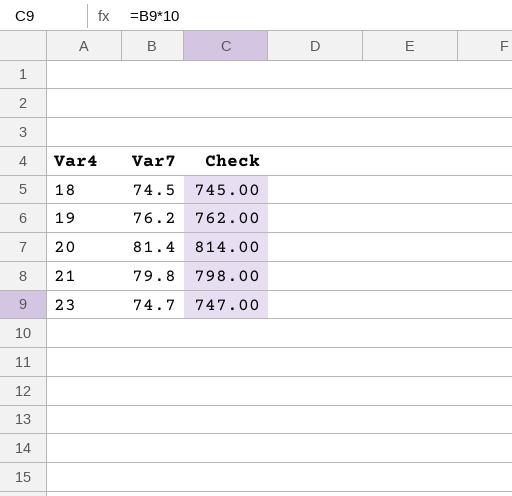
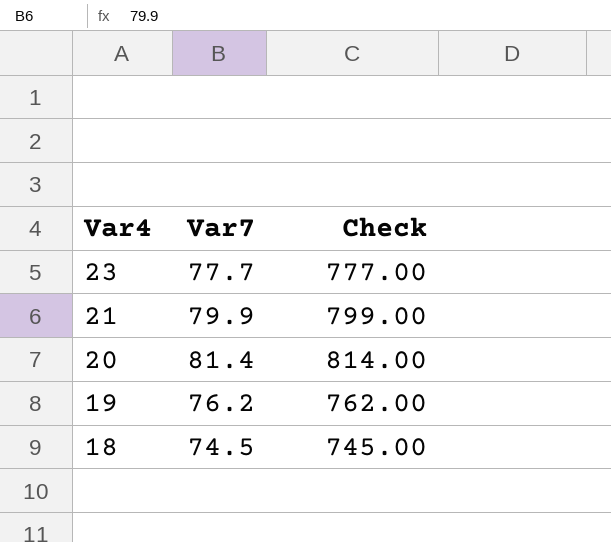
row order: Var4 ascending -> Var4 descending
23 | Var7: 74.7 -> 77.7
23 | Check: 747.00 -> 777.00
21 | Var7: 79.8 -> 79.9
21 | Check: 798.00 -> 799.00

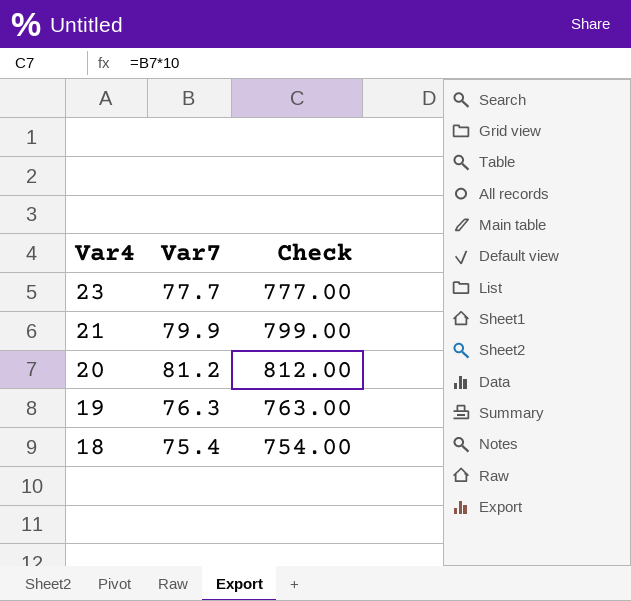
20 | Var7: 81.4 -> 81.2
20 | Check: 814.00 -> 812.00
19 | Var7: 76.2 -> 76.3
19 | Check: 762.00 -> 763.00
18 | Var7: 74.5 -> 75.4
18 | Check: 745.00 -> 754.00

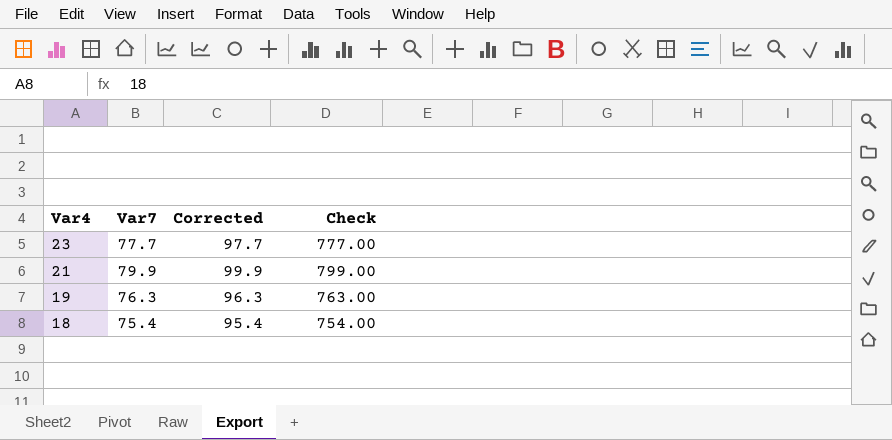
column Corrected | formula: none -> [Var7] + 20
row 20: 81.2 | 812.00 -> none

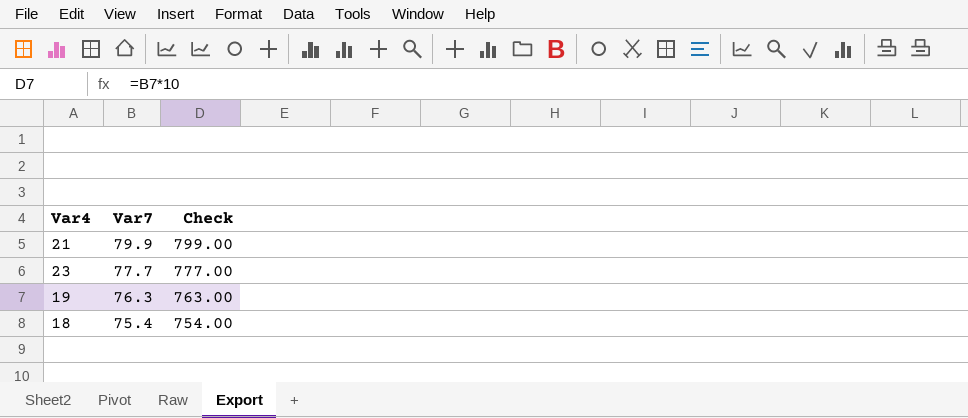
row order: Var4 descending -> Var7 descending
column Corrected | formula: [Var7] + 20 -> none

